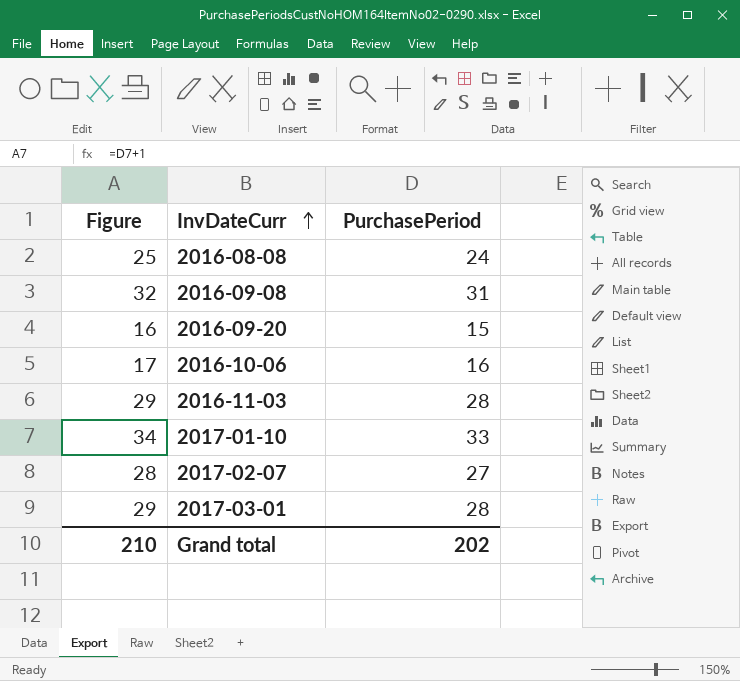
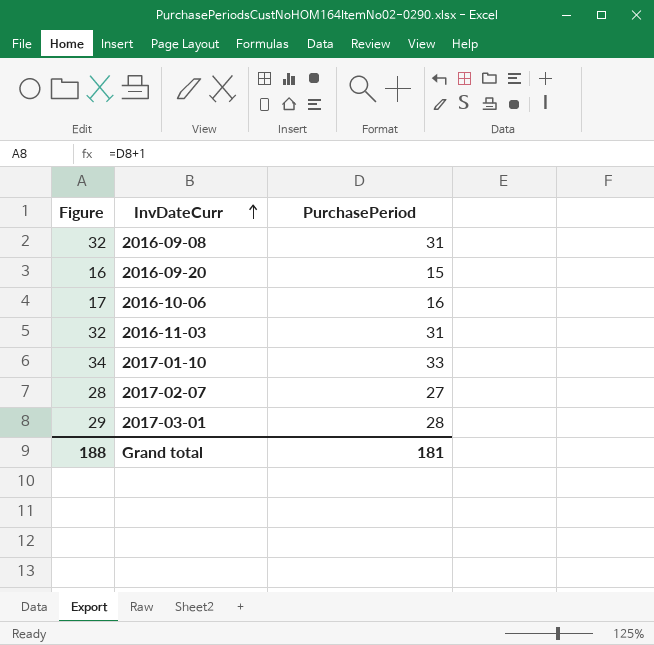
row 2016-08-08: 25 | 24 -> none
2016-11-03 | Figure: 29 -> 32
2016-11-03 | PurchasePeriod: 28 -> 31
Grand total | Figure: 210 -> 188
Grand total | PurchasePeriod: 202 -> 181

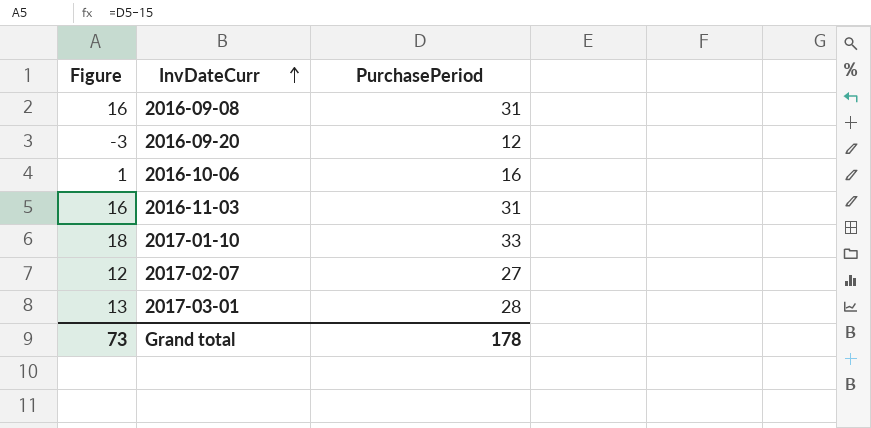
column Figure | formula: [PurchasePeriod] + 1 -> [PurchasePeriod] - 15
2016-09-20 | PurchasePeriod: 15 -> 12
Grand total | Figure: 188 -> 73
Grand total | PurchasePeriod: 181 -> 178

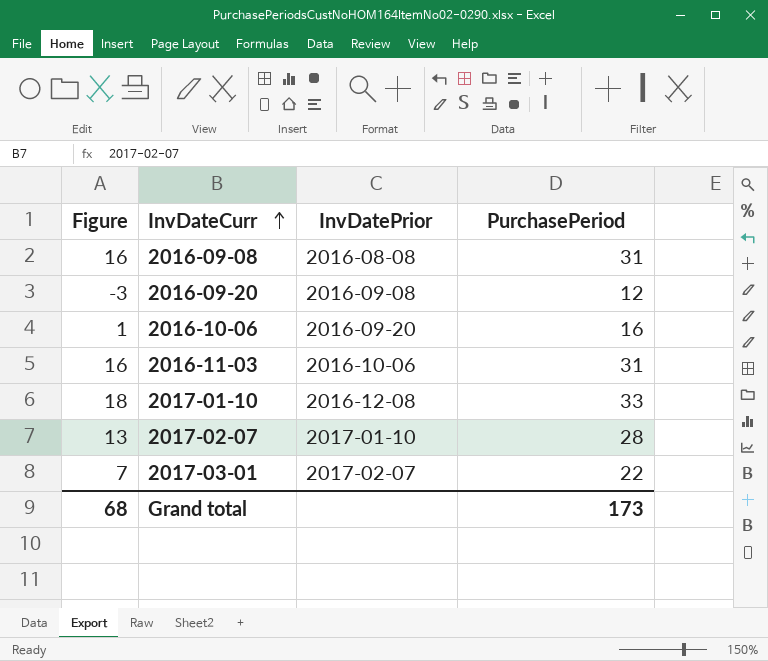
column InvDatePrior | position: none -> 3
2017-02-07 | Figure: 12 -> 13
2017-02-07 | PurchasePeriod: 27 -> 28
2017-03-01 | Figure: 13 -> 7
2017-03-01 | PurchasePeriod: 28 -> 22
Grand total | Figure: 73 -> 68
Grand total | PurchasePeriod: 178 -> 173

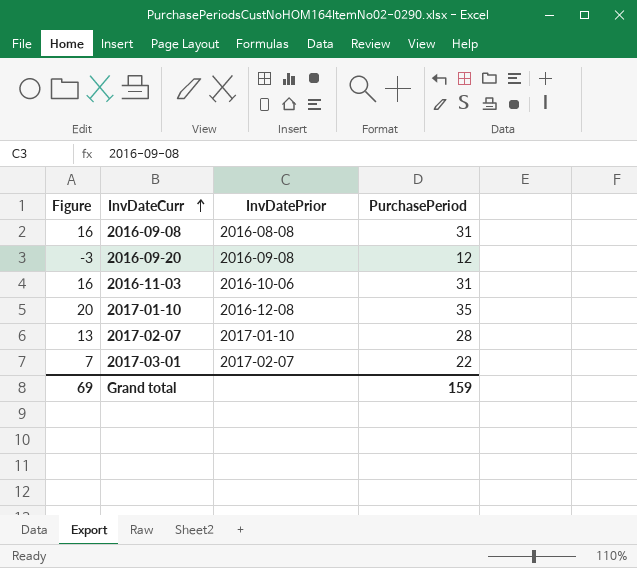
row 2016-10-06: 1 | 2016-09-20 | 16 -> none
2017-01-10 | Figure: 18 -> 20
2017-01-10 | PurchasePeriod: 33 -> 35
Grand total | Figure: 68 -> 69
Grand total | PurchasePeriod: 173 -> 159

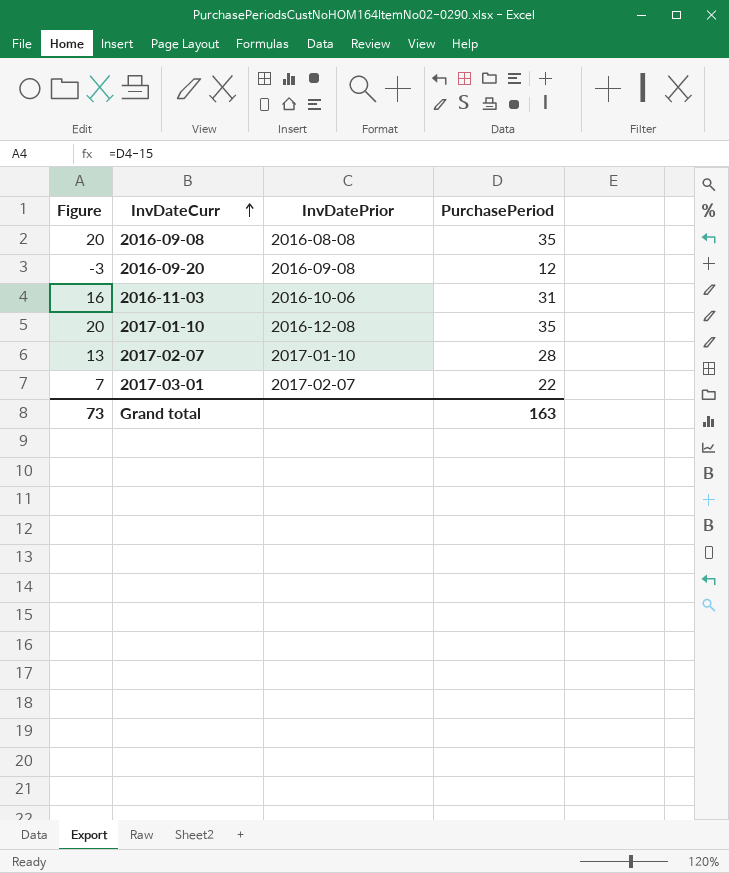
2016-09-08 | Figure: 16 -> 20
2016-09-08 | PurchasePeriod: 31 -> 35
Grand total | Figure: 69 -> 73
Grand total | PurchasePeriod: 159 -> 163

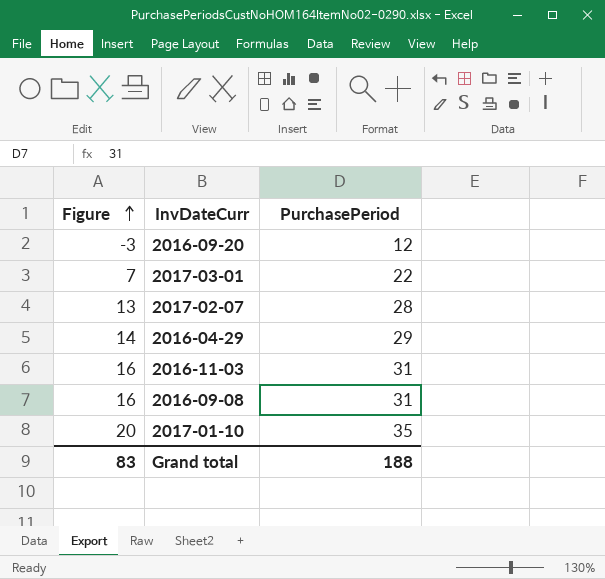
row order: InvDateCurr ascending -> Figure ascending
column InvDatePrior | position: 3 -> none
row 2016-04-29: none -> 14 | 29
2016-09-08 | Figure: 20 -> 16
2016-09-08 | PurchasePeriod: 35 -> 31
Grand total | Figure: 73 -> 83
Grand total | PurchasePeriod: 163 -> 188

